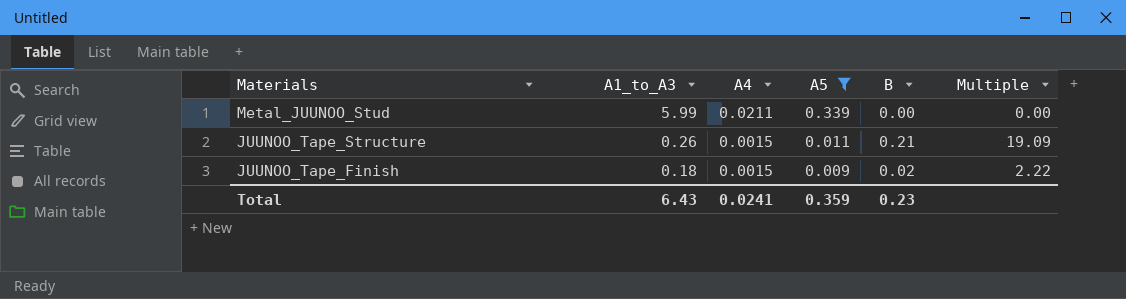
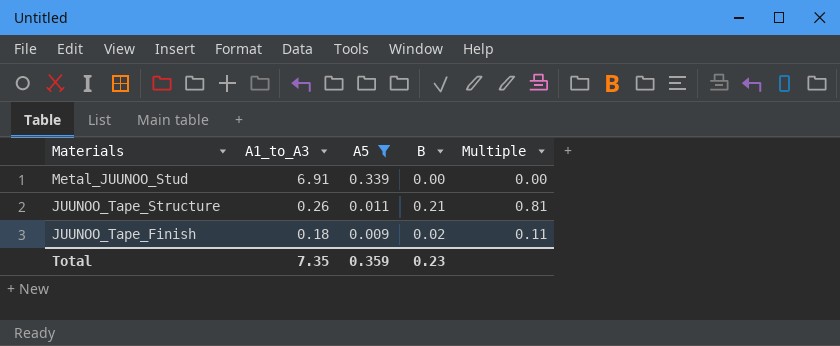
column A4 | position: 3 -> none
column Multiple | formula: [B] / [A5] -> [B] / [A1_to_A3]
Metal_JUUNOO_Stud | A1_to_A3: 5.99 -> 6.91
Total | A1_to_A3: 6.43 -> 7.35

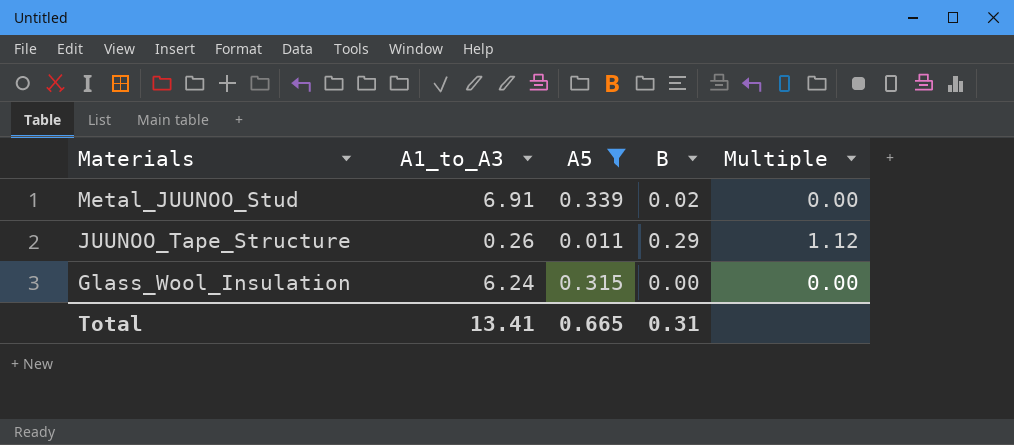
row JUUNOO_Tape_Finish: 0.18 | 0.009 | 0.02 | 0.11 -> none
Metal_JUUNOO_Stud | B: 0.00 -> 0.02
JUUNOO_Tape_Structure | B: 0.21 -> 0.29
JUUNOO_Tape_Structure | Multiple: 0.81 -> 1.12
row Glass_Wool_Insulation: none -> 6.24 | 0.315 | 0.00 | 0.00
Total | A1_to_A3: 7.35 -> 13.41
Total | A5: 0.359 -> 0.665
Total | B: 0.23 -> 0.31

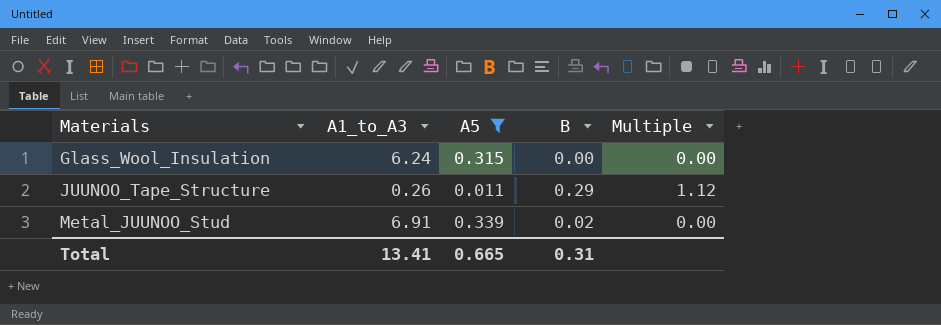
row order: Materials descending -> Materials ascending

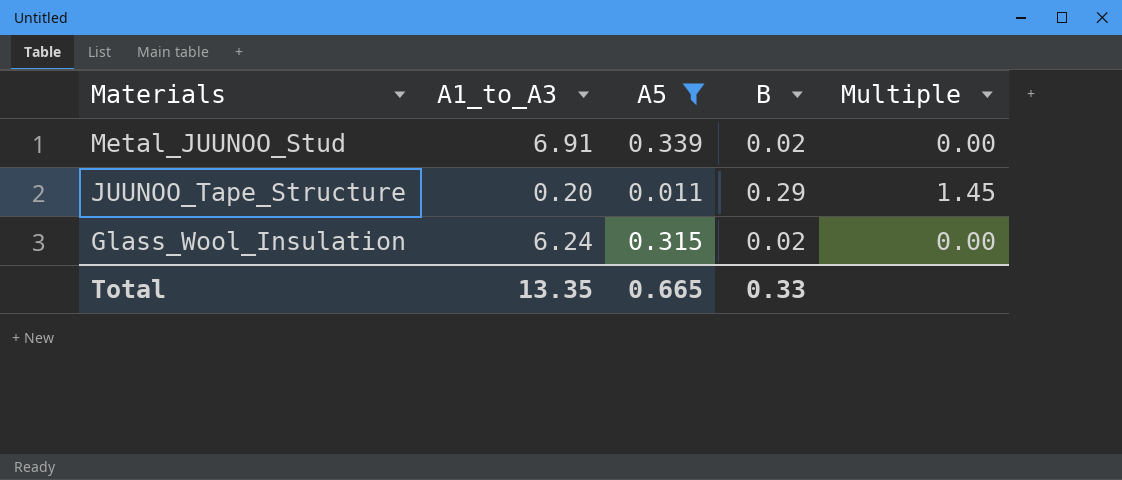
row order: Materials ascending -> Materials descending
JUUNOO_Tape_Structure | A1_to_A3: 0.26 -> 0.20
JUUNOO_Tape_Structure | Multiple: 1.12 -> 1.45
Glass_Wool_Insulation | B: 0.00 -> 0.02
Total | A1_to_A3: 13.41 -> 13.35
Total | B: 0.31 -> 0.33

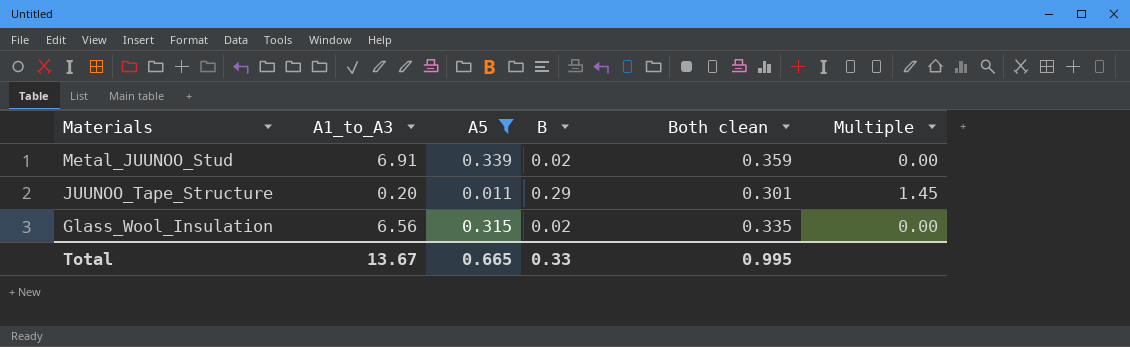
column Both clean | formula: none -> [A5] + [B]
Glass_Wool_Insulation | A1_to_A3: 6.24 -> 6.56
Total | A1_to_A3: 13.35 -> 13.67

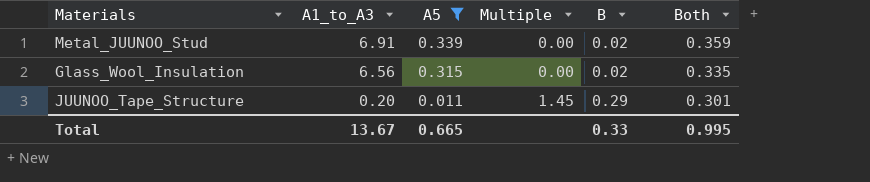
row order: Materials descending -> A1_to_A3 descending
column Multiple | position: 6 -> 4
column name: Both clean -> Both

